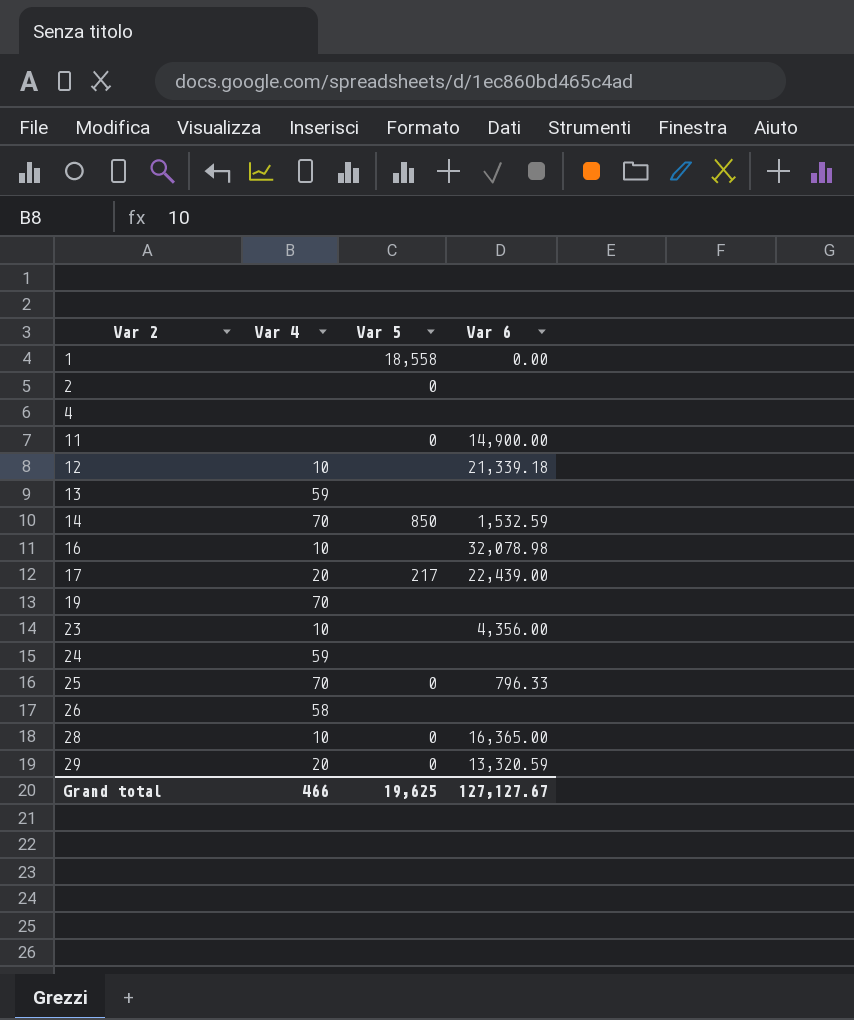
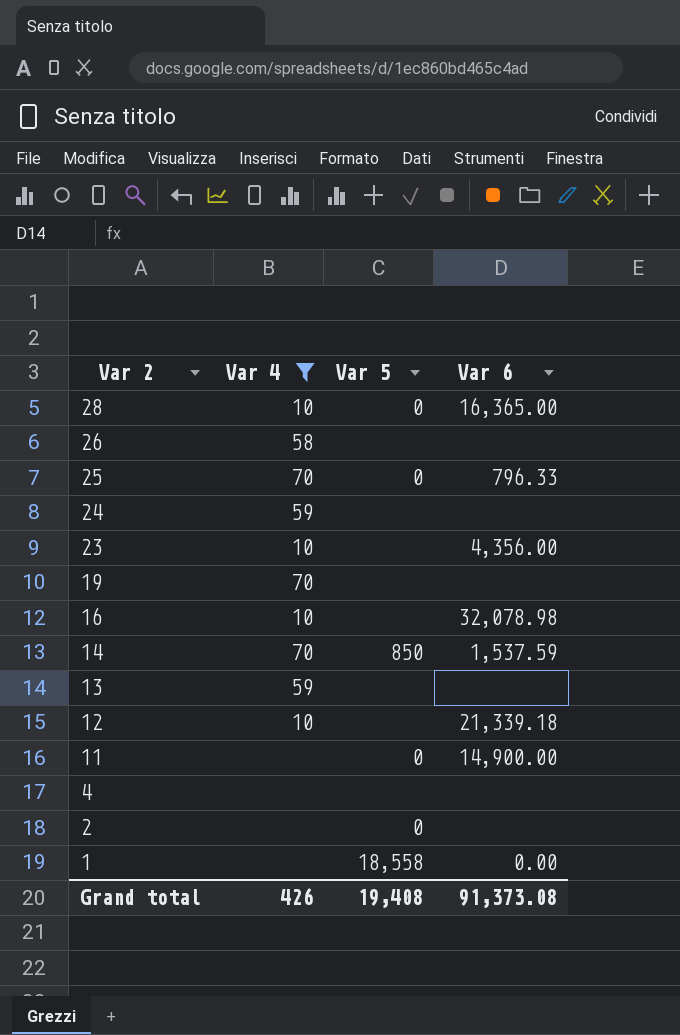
filter: none -> Var 4 != 20
row order: Var 2 ascending -> Var 2 descending
14 | Var 6: 1,532.59 -> 1,537.59
Grand total | Var 4: 466 -> 426
Grand total | Var 5: 19,625 -> 19,408
Grand total | Var 6: 127,127.67 -> 91,373.08

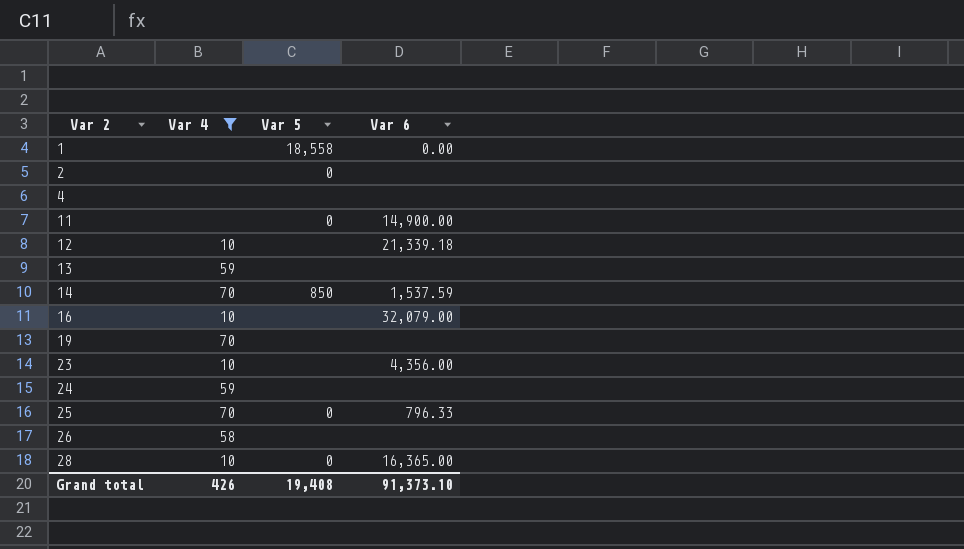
row order: Var 2 descending -> Var 2 ascending
16 | Var 6: 32,078.98 -> 32,079.00
Grand total | Var 6: 91,373.08 -> 91,373.10

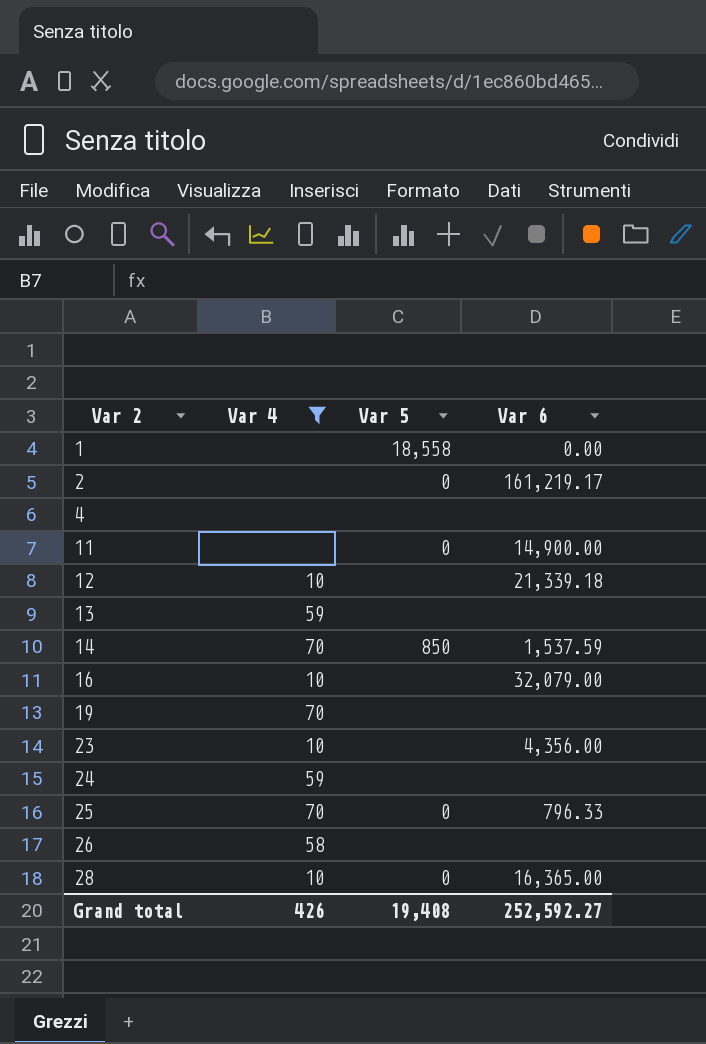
2 | Var 6: none -> 161,219.17
Grand total | Var 6: 91,373.10 -> 252,592.27

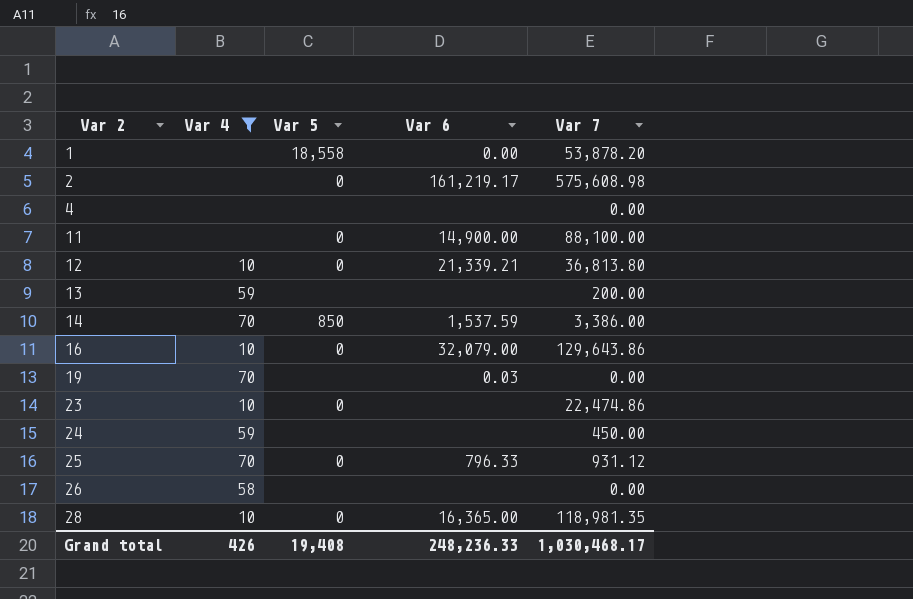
column Var 7 | position: none -> 5
12 | Var 5: none -> 0
12 | Var 6: 21,339.18 -> 21,339.21
16 | Var 5: none -> 0
19 | Var 6: none -> 0.03
23 | Var 5: none -> 0
23 | Var 6: 4,356.00 -> none
Grand total | Var 6: 252,592.27 -> 248,236.33

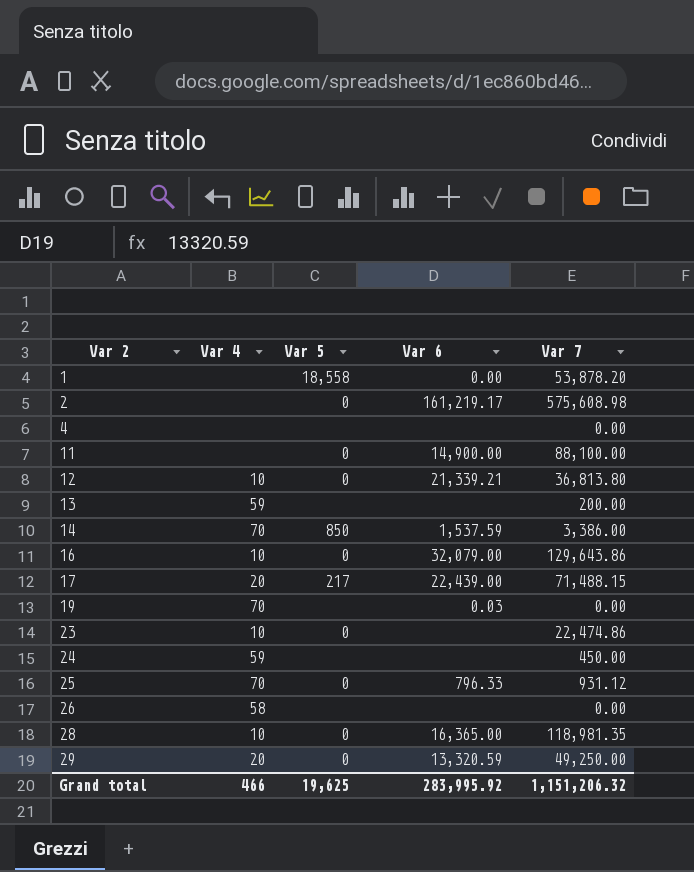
filter: Var 4 != 20 -> none
Grand total | Var 4: 426 -> 466
Grand total | Var 5: 19,408 -> 19,625
Grand total | Var 6: 248,236.33 -> 283,995.92
Grand total | Var 7: 1,030,468.17 -> 1,151,206.32

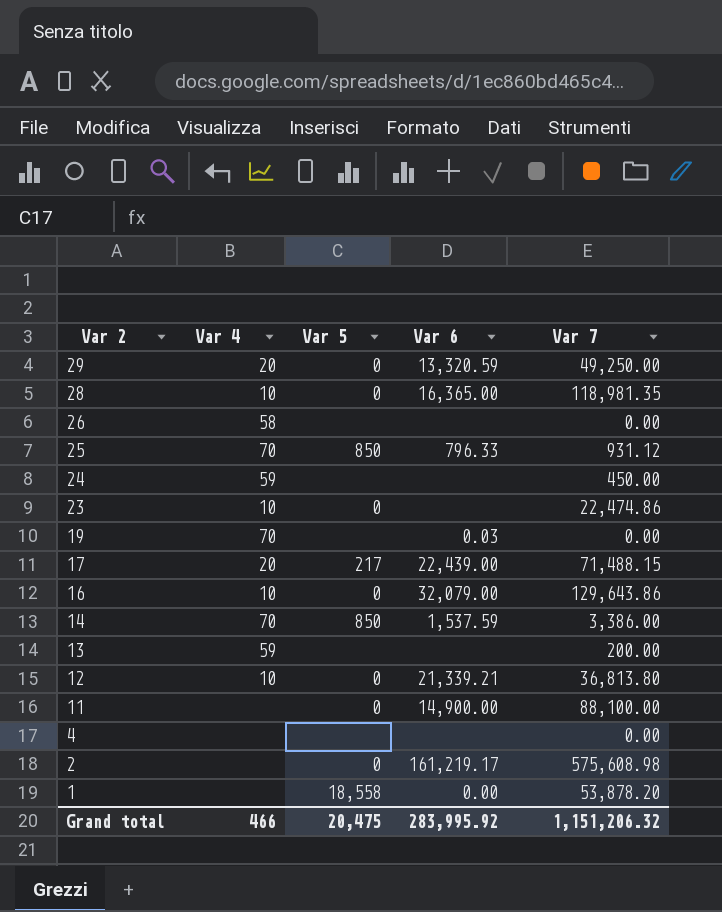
row order: Var 2 ascending -> Var 2 descending
25 | Var 5: 0 -> 850
Grand total | Var 5: 19,625 -> 20,475

